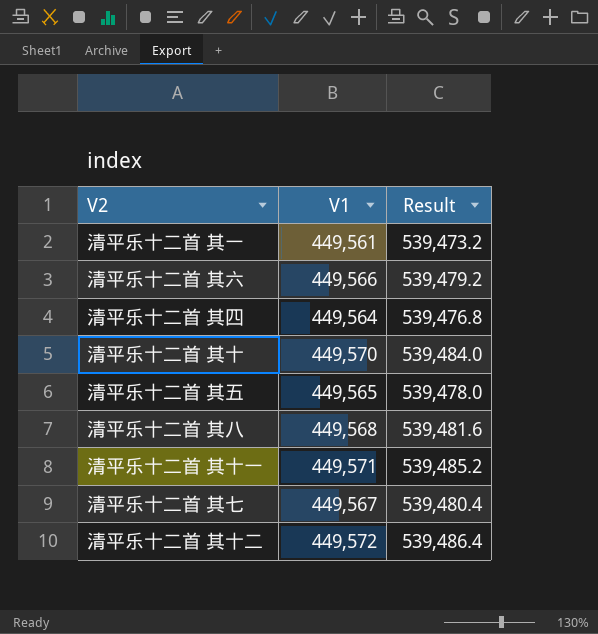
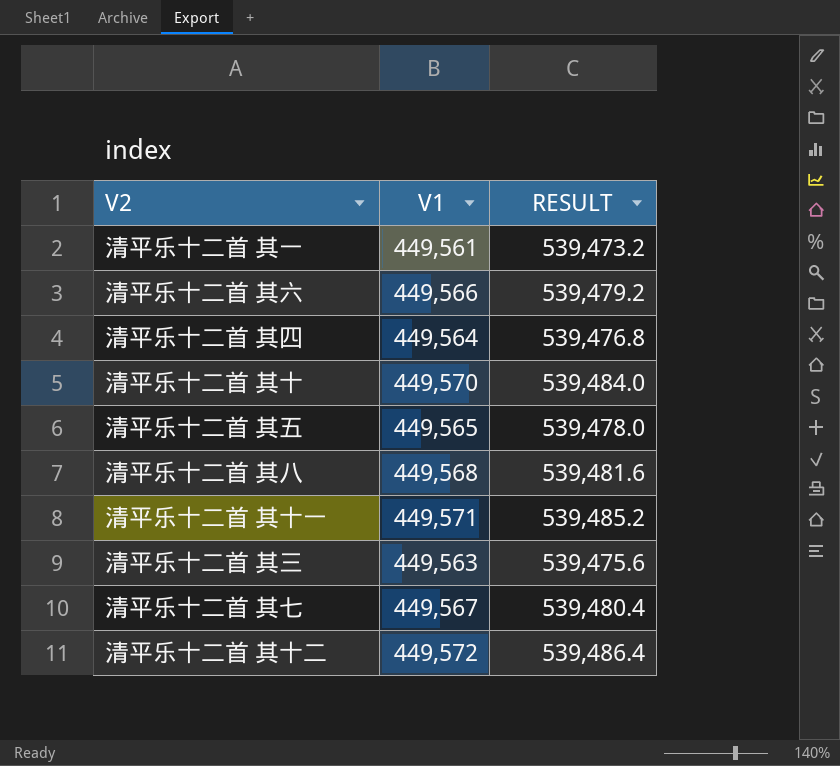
column name: Result -> RESULT
row 清平乐十二首 其三: none -> 449,563 | 539,475.6

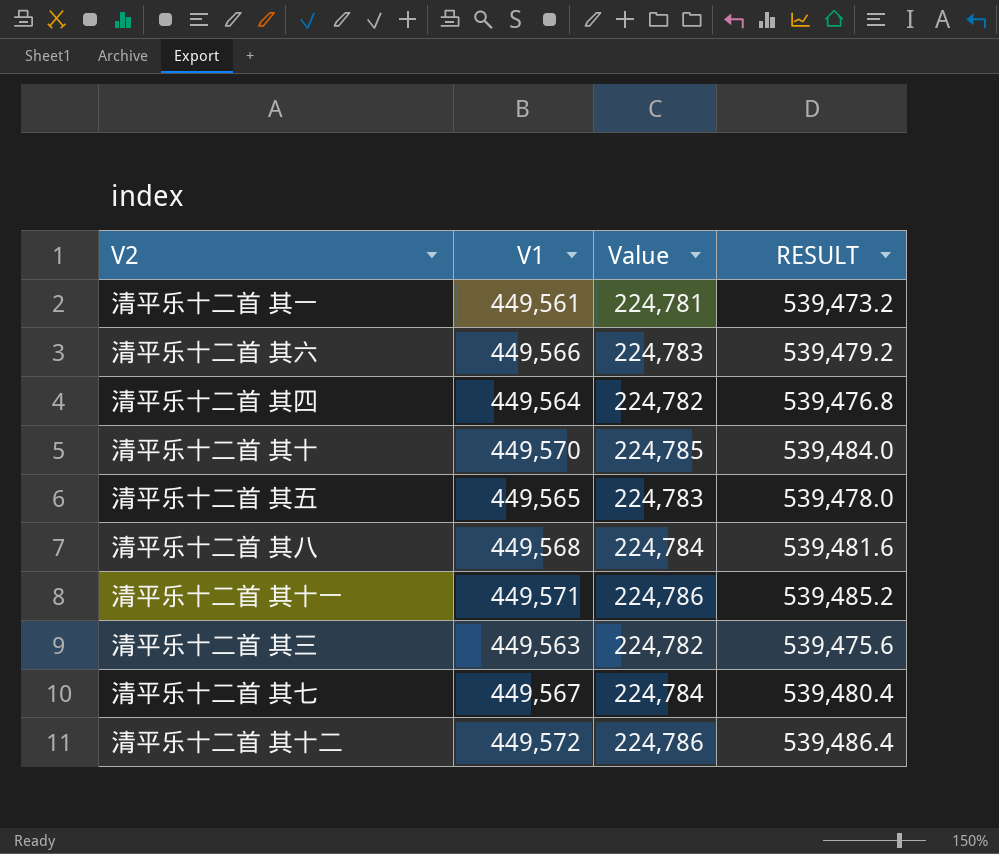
column Value | formula: none -> [V1] * 0.5

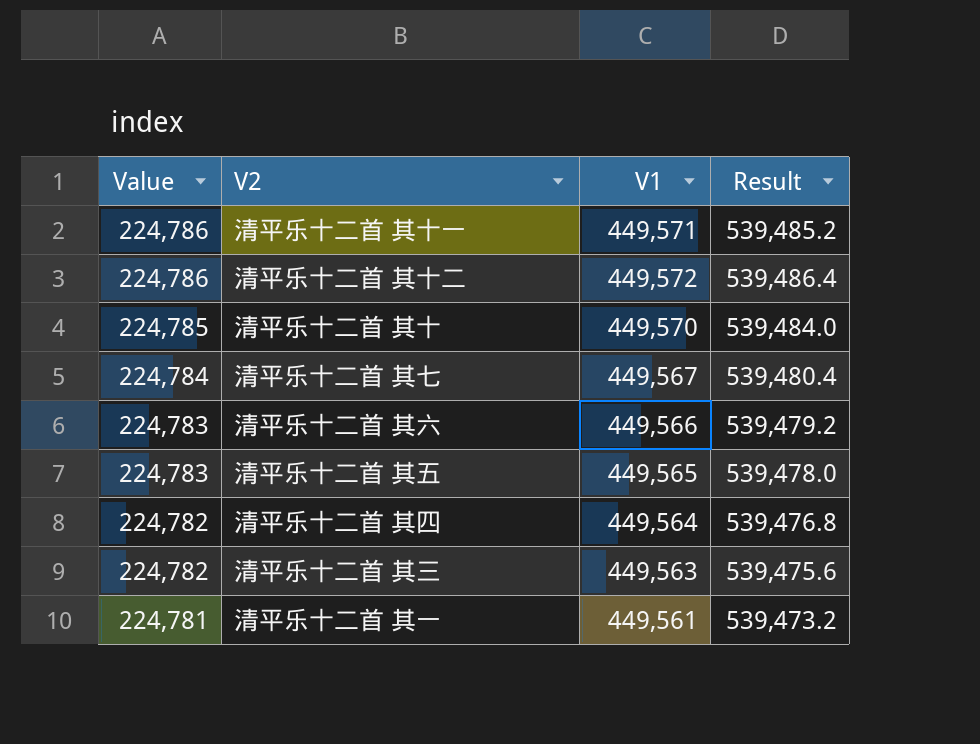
row order: none -> Value descending
column Value | position: 3 -> 1
column name: RESULT -> Result
row 清平乐十二首 其八: 449,568 | 224,784 | 539,481.6 -> none

